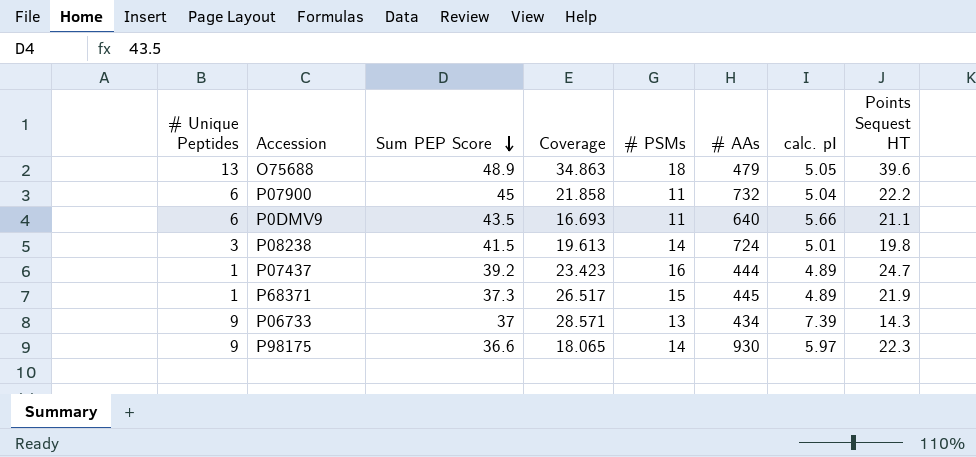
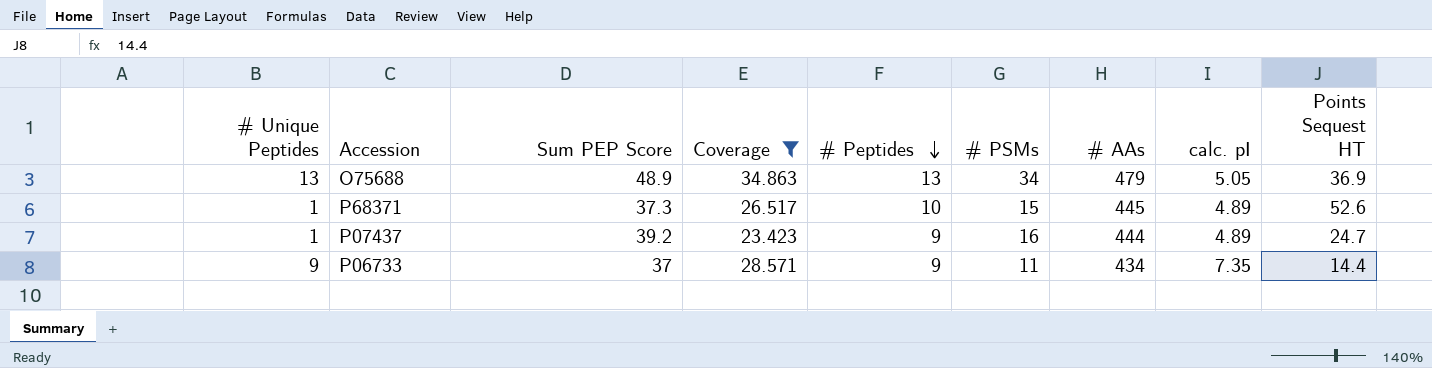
filter: none -> Coverage >= 23.423
row order: Sum PEP Score descending -> # Peptides descending
column # Peptides | position: none -> 5
O75688 | # PSMs: 18 -> 34
O75688 | Points Sequest HT: 39.6 -> 36.9
P68371 | Points Sequest HT: 21.9 -> 52.6
P06733 | # PSMs: 13 -> 11
P06733 | calc. pI: 7.39 -> 7.35
P06733 | Points Sequest HT: 14.3 -> 14.4

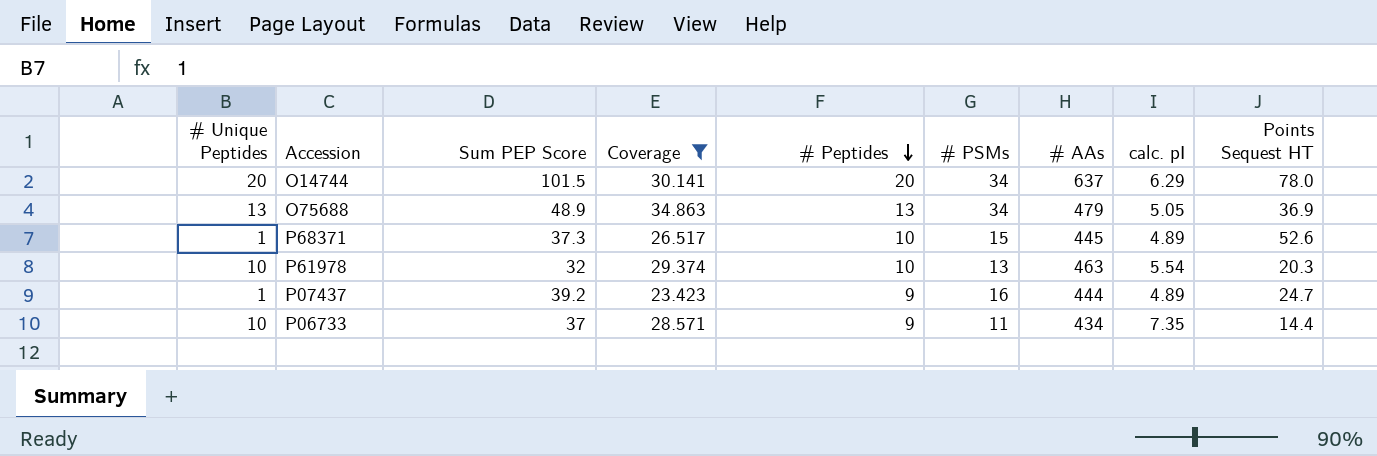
row O14744: none -> 20 | 101.5 | 30.141 | 20 | 34 | 637 | 6.29 | 78.0
row P61978: none -> 10 | 32 | 29.374 | 10 | 13 | 463 | 5.54 | 20.3
P06733 | # Unique Peptides: 9 -> 10

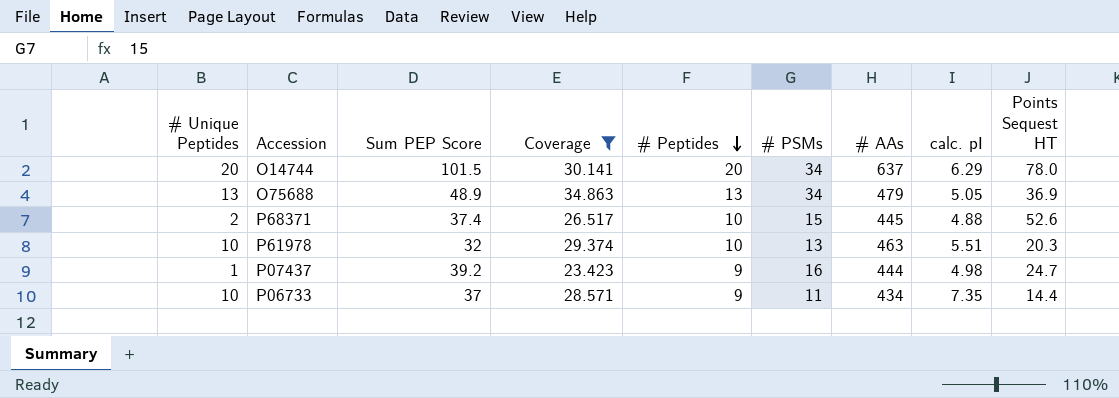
P68371 | # Unique Peptides: 1 -> 2
P68371 | Sum PEP Score: 37.3 -> 37.4
P68371 | calc. pI: 4.89 -> 4.88
P61978 | calc. pI: 5.54 -> 5.51
P07437 | calc. pI: 4.89 -> 4.98

